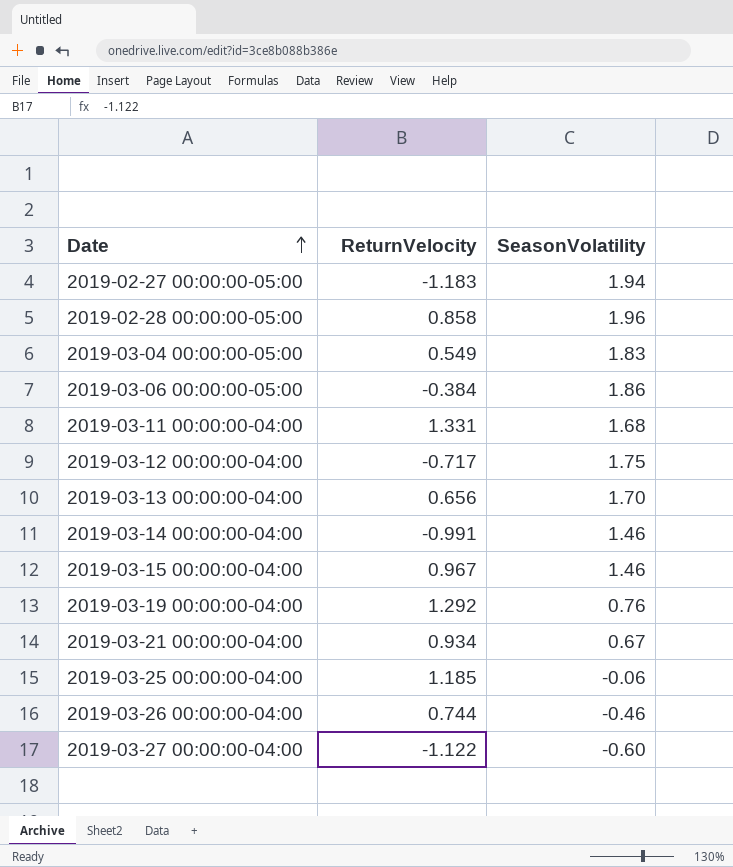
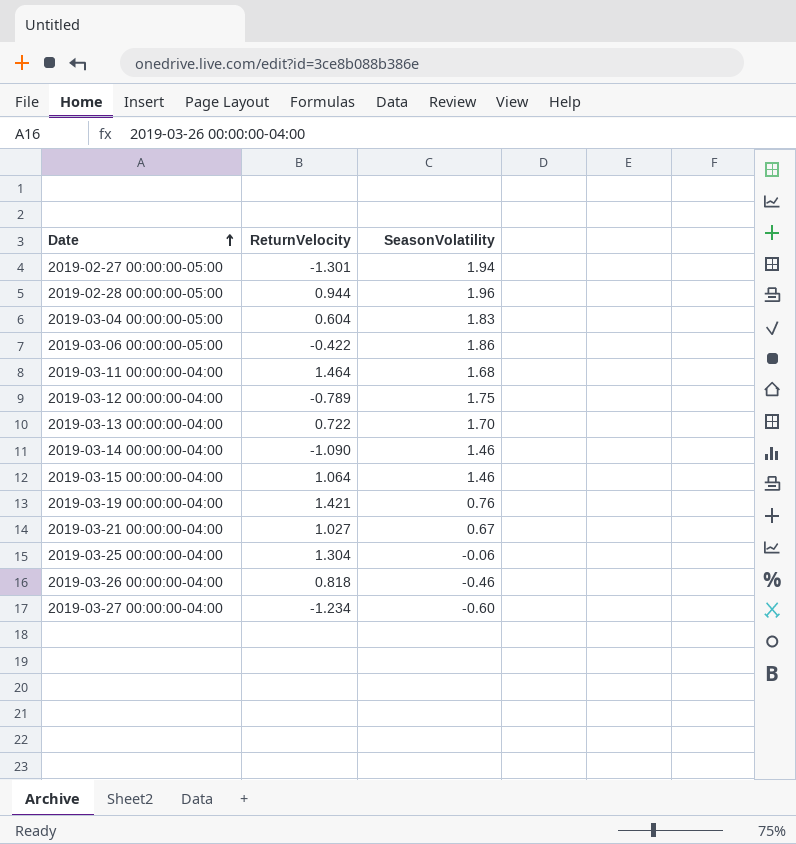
2019-02-27 00:00:00-05:00 | ReturnVelocity: -1.183 -> -1.301
2019-02-28 00:00:00-05:00 | ReturnVelocity: 0.858 -> 0.944
2019-03-04 00:00:00-05:00 | ReturnVelocity: 0.549 -> 0.604
2019-03-06 00:00:00-05:00 | ReturnVelocity: -0.384 -> -0.422
2019-03-11 00:00:00-04:00 | ReturnVelocity: 1.331 -> 1.464
2019-03-12 00:00:00-04:00 | ReturnVelocity: -0.717 -> -0.789
2019-03-13 00:00:00-04:00 | ReturnVelocity: 0.656 -> 0.722
2019-03-14 00:00:00-04:00 | ReturnVelocity: -0.991 -> -1.090
2019-03-15 00:00:00-04:00 | ReturnVelocity: 0.967 -> 1.064
2019-03-19 00:00:00-04:00 | ReturnVelocity: 1.292 -> 1.421
2019-03-21 00:00:00-04:00 | ReturnVelocity: 0.934 -> 1.027
2019-03-25 00:00:00-04:00 | ReturnVelocity: 1.185 -> 1.304
2019-03-26 00:00:00-04:00 | ReturnVelocity: 0.744 -> 0.818
2019-03-27 00:00:00-04:00 | ReturnVelocity: -1.122 -> -1.234

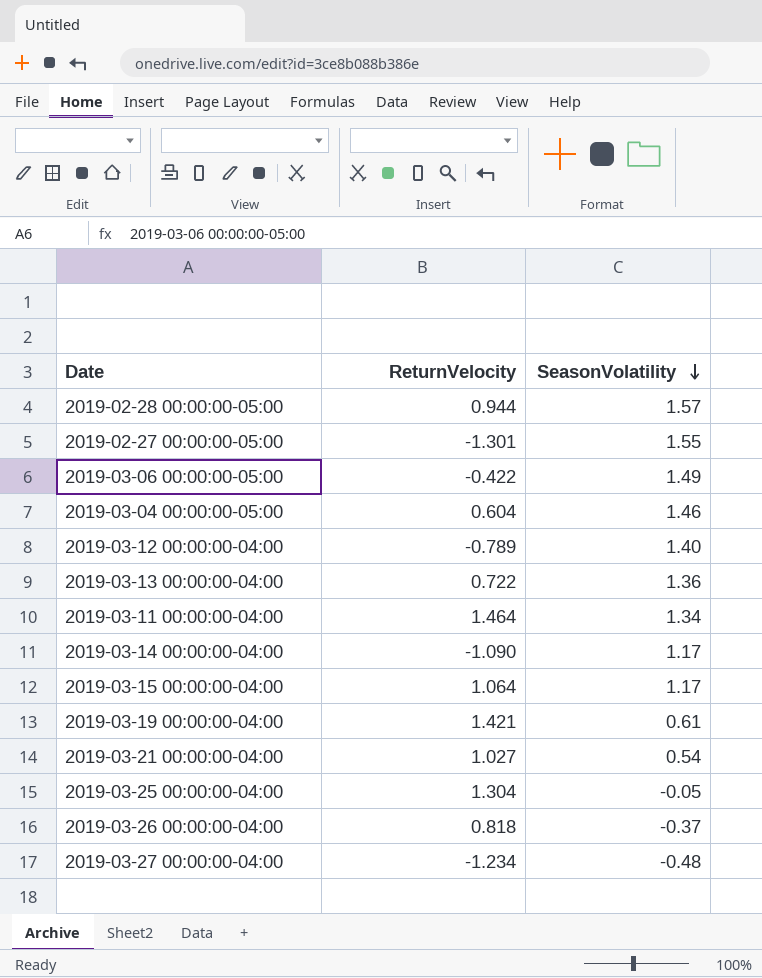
row order: Date ascending -> SeasonVolatility descending
2019-02-28 00:00:00-05:00 | SeasonVolatility: 1.96 -> 1.57
2019-02-27 00:00:00-05:00 | SeasonVolatility: 1.94 -> 1.55
2019-03-06 00:00:00-05:00 | SeasonVolatility: 1.86 -> 1.49
2019-03-04 00:00:00-05:00 | SeasonVolatility: 1.83 -> 1.46
2019-03-12 00:00:00-04:00 | SeasonVolatility: 1.75 -> 1.40
2019-03-13 00:00:00-04:00 | SeasonVolatility: 1.70 -> 1.36
2019-03-11 00:00:00-04:00 | SeasonVolatility: 1.68 -> 1.34
2019-03-14 00:00:00-04:00 | SeasonVolatility: 1.46 -> 1.17
2019-03-15 00:00:00-04:00 | SeasonVolatility: 1.46 -> 1.17
2019-03-19 00:00:00-04:00 | SeasonVolatility: 0.76 -> 0.61
2019-03-21 00:00:00-04:00 | SeasonVolatility: 0.67 -> 0.54
2019-03-25 00:00:00-04:00 | SeasonVolatility: -0.06 -> -0.05
2019-03-26 00:00:00-04:00 | SeasonVolatility: -0.46 -> -0.37
2019-03-27 00:00:00-04:00 | SeasonVolatility: -0.60 -> -0.48

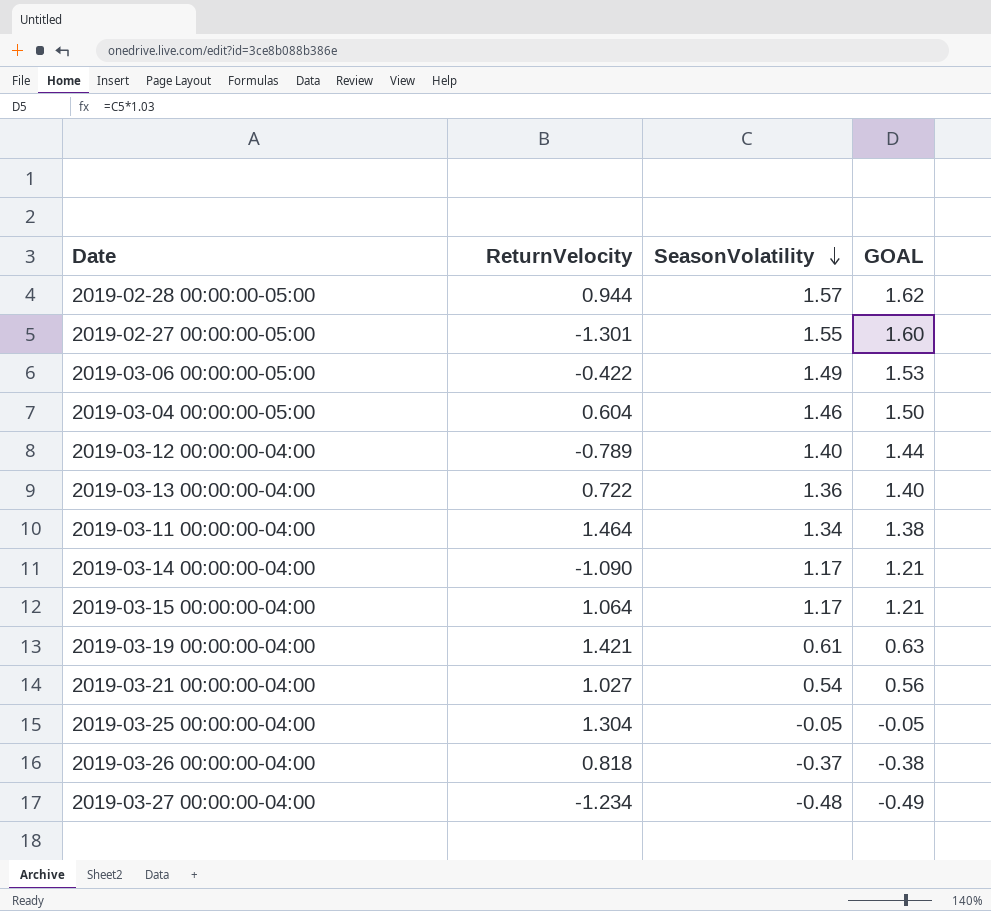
column GOAL | formula: none -> [SeasonVolatility] * 1.03

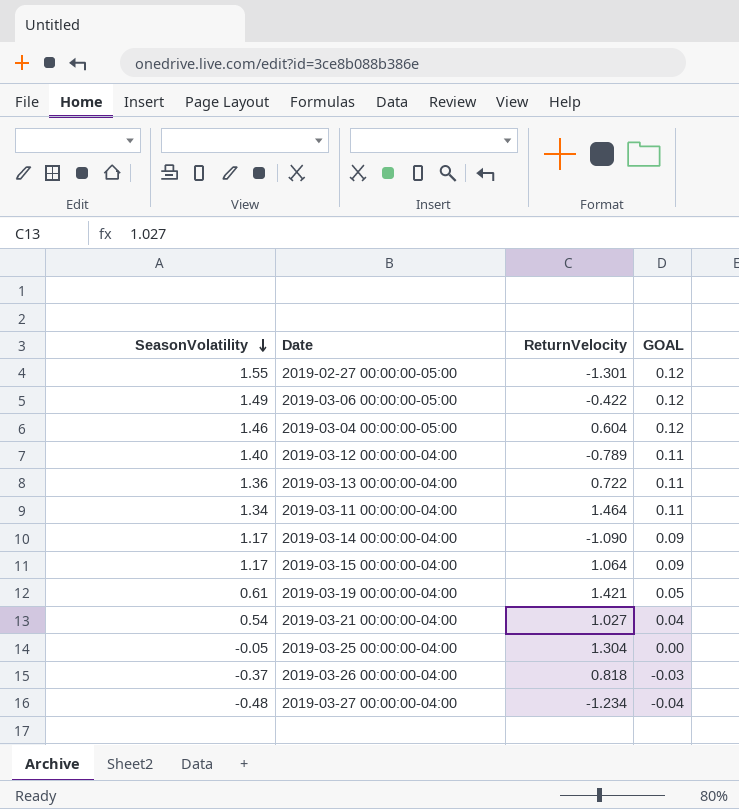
column SeasonVolatility | position: 3 -> 1
column GOAL | formula: [SeasonVolatility] * 1.03 -> [SeasonVolatility] * 0.08
row 2019-02-28 00:00:00-05:00: 0.944 | 1.57 | 1.62 -> none

